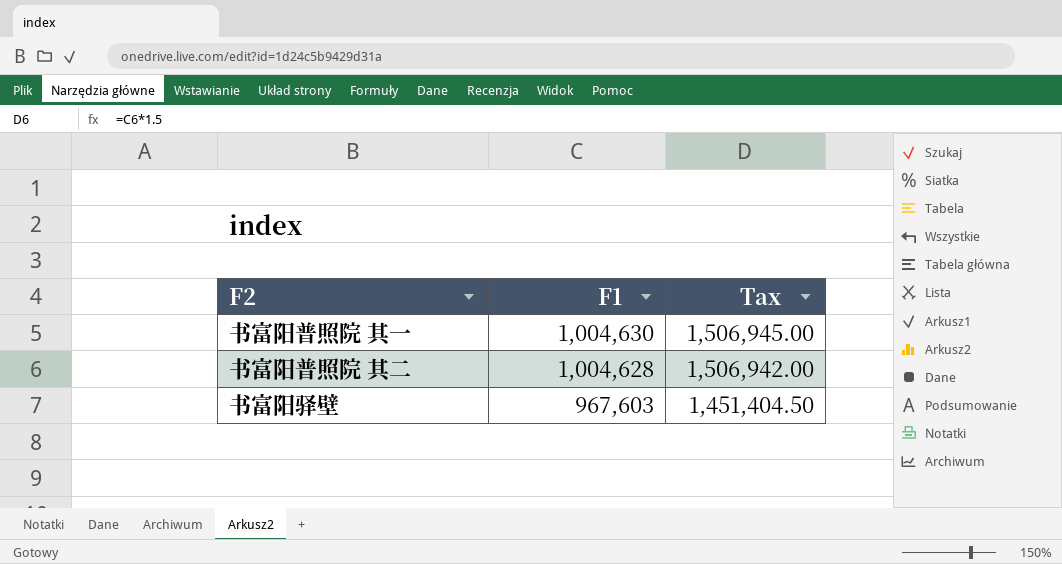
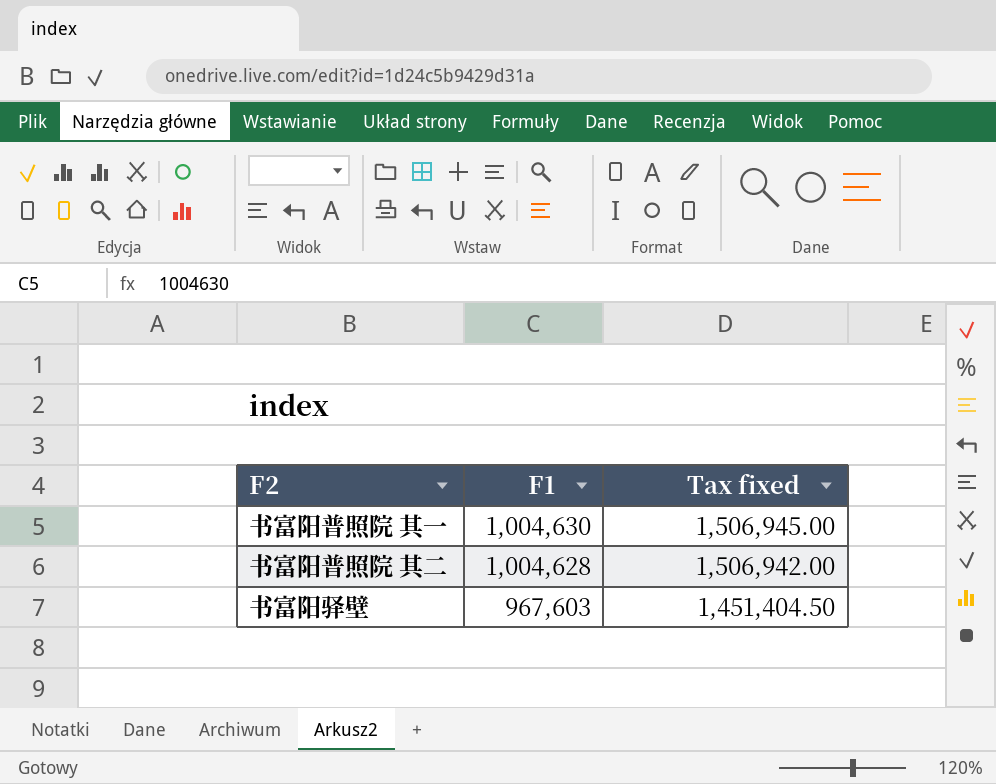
column name: Tax -> Tax fixed

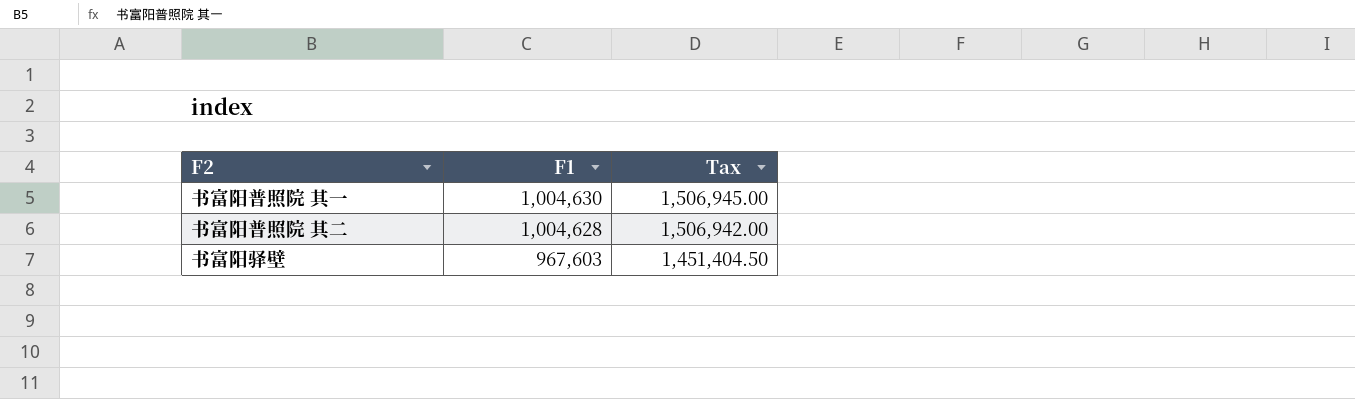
column name: Tax fixed -> Tax

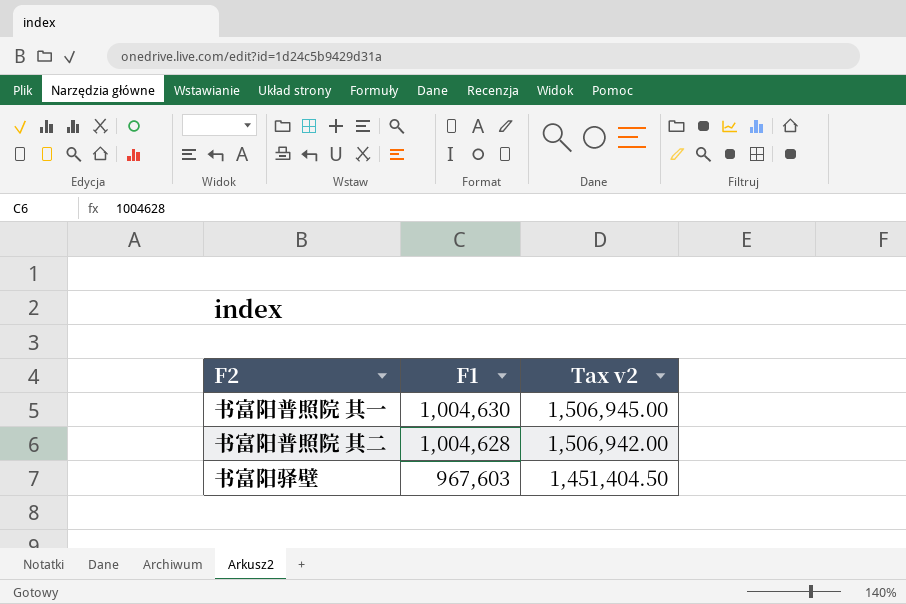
column name: Tax -> Tax v2

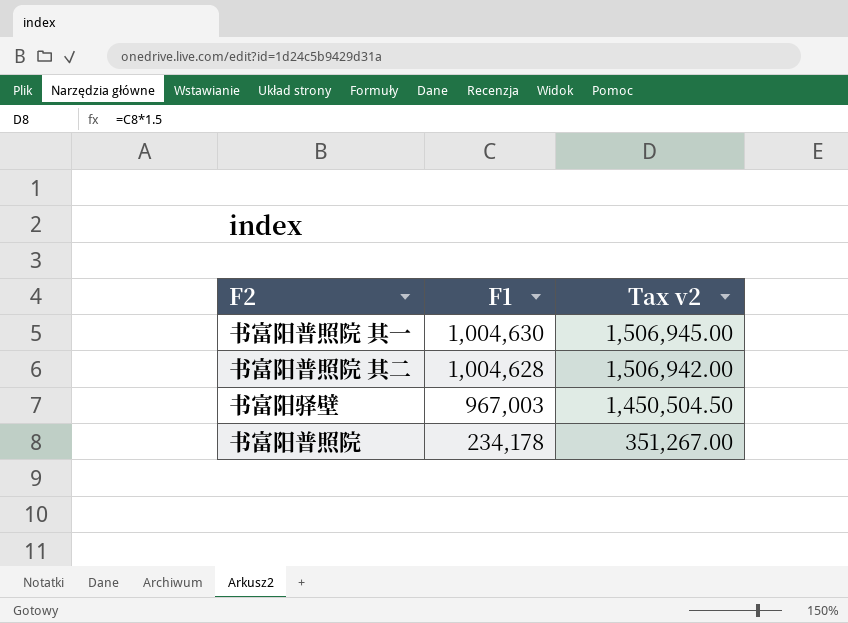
书富阳驿壁 | F1: 967,603 -> 967,003
书富阳驿壁 | Tax v2: 1,451,404.50 -> 1,450,504.50
row 书富阳普照院: none -> 234,178 | 351,267.00

